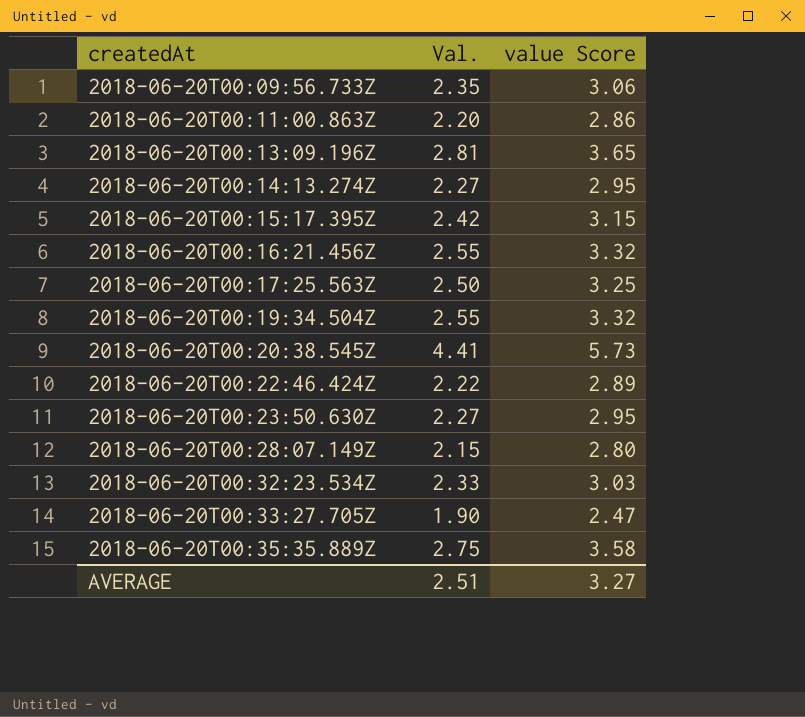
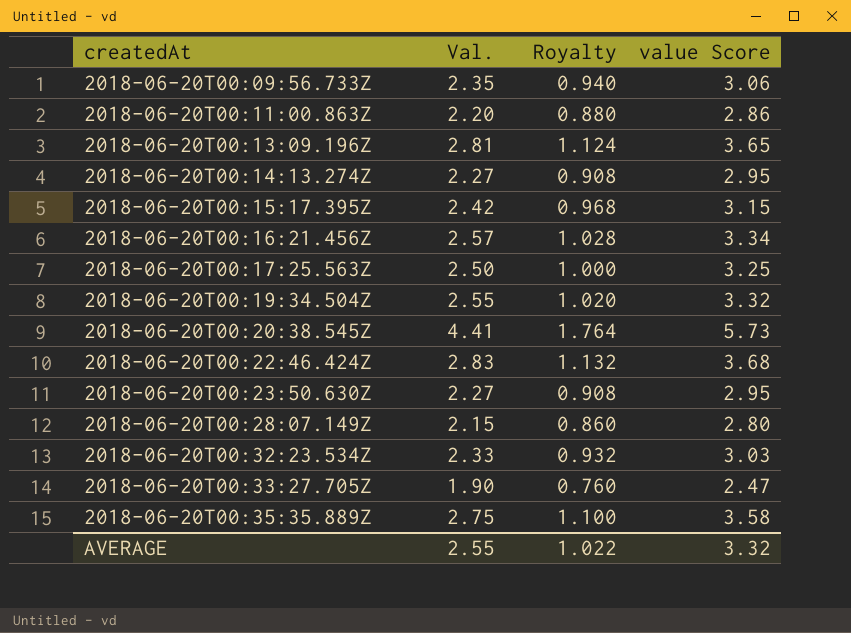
column Royalty | formula: none -> [Val.] * 0.4
2018-06-20T00:16:21.456Z | Val.: 2.55 -> 2.57
2018-06-20T00:16:21.456Z | value Score: 3.32 -> 3.34
2018-06-20T00:22:46.424Z | Val.: 2.22 -> 2.83
2018-06-20T00:22:46.424Z | value Score: 2.89 -> 3.68
AVERAGE | Val.: 2.51 -> 2.55
AVERAGE | value Score: 3.27 -> 3.32

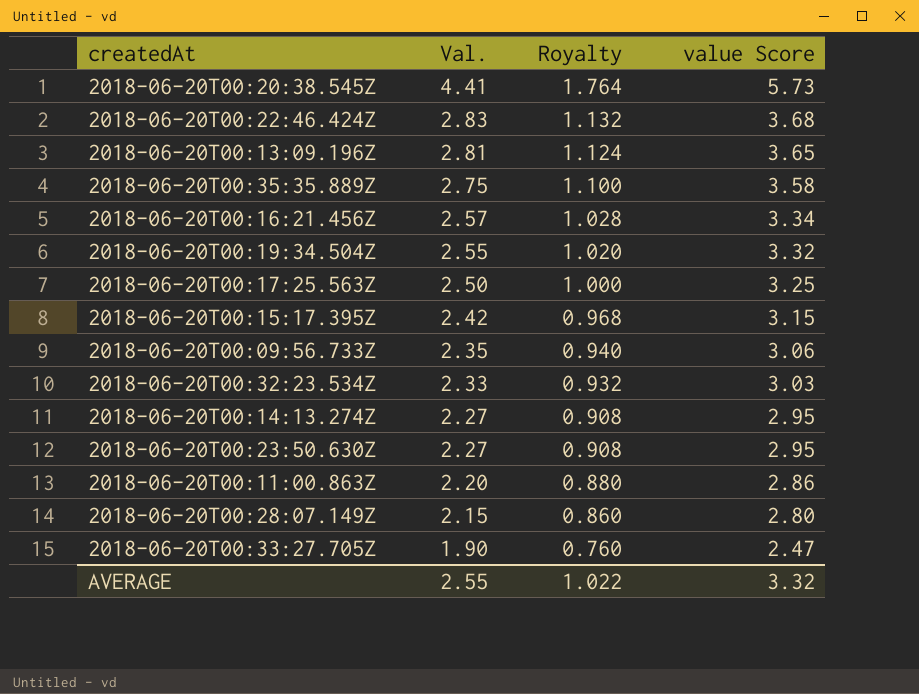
row order: createdAt ascending -> Val. descending

